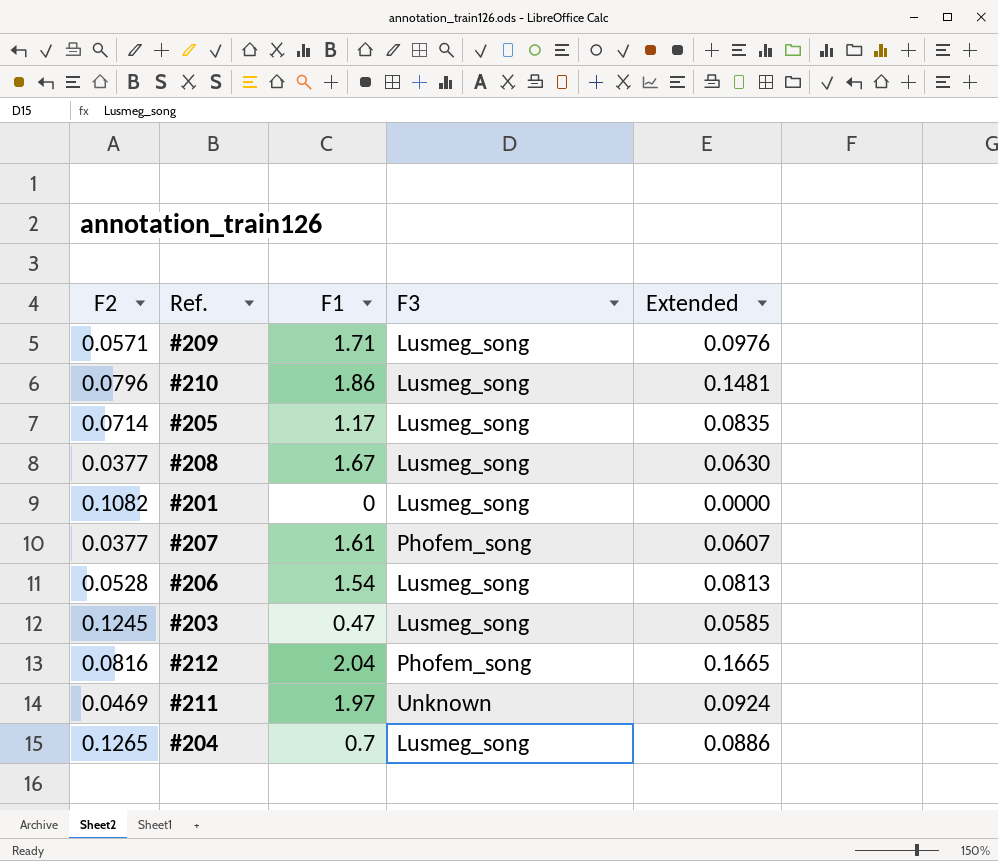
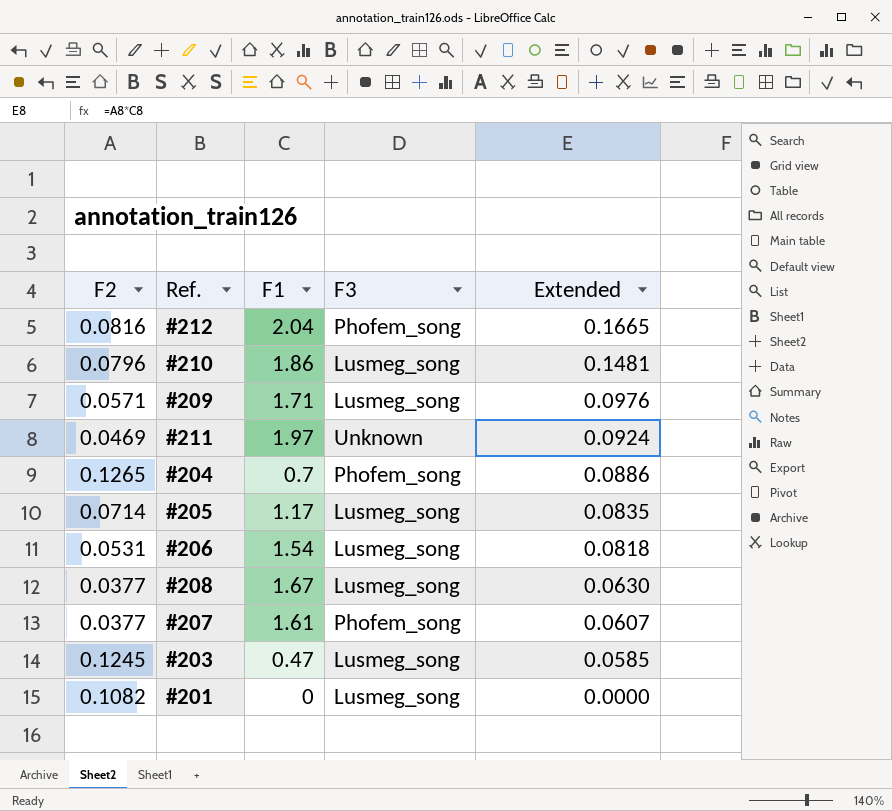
row order: none -> Extended descending
#204 | F3: Lusmeg_song -> Phofem_song
#206 | F2: 0.0528 -> 0.0531
#206 | Extended: 0.0813 -> 0.0818

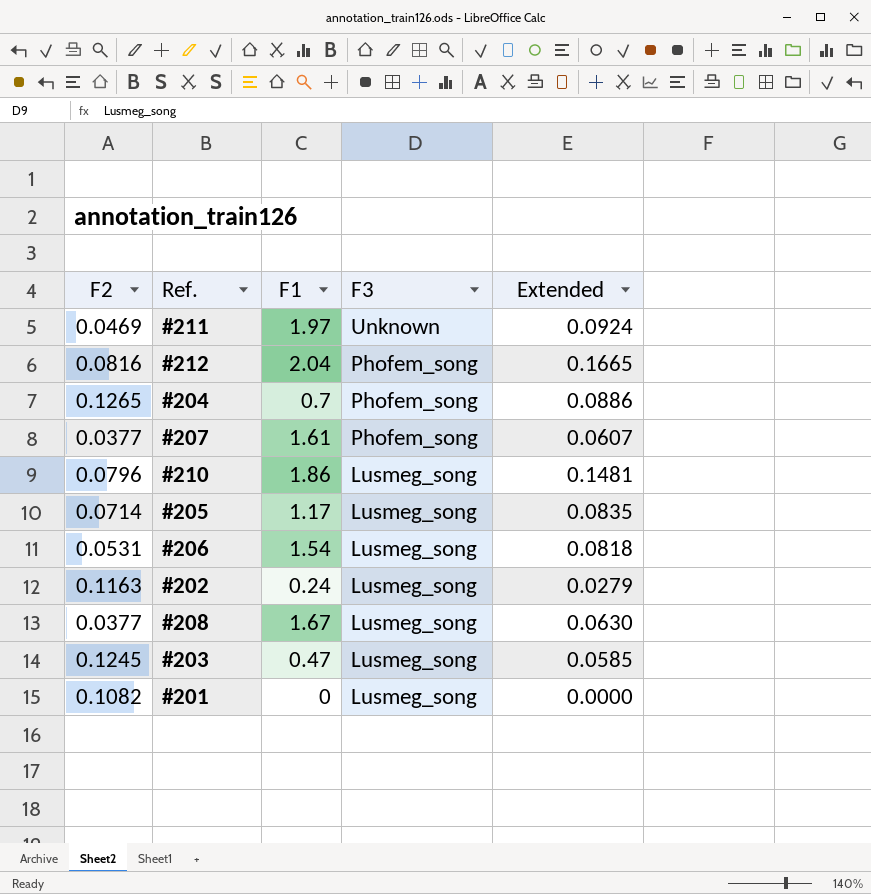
row order: Extended descending -> F3 descending
row #209: 0.0571 | 1.71 | Lusmeg_song | 0.0976 -> none
row #202: none -> 0.1163 | 0.24 | Lusmeg_song | 0.0279

